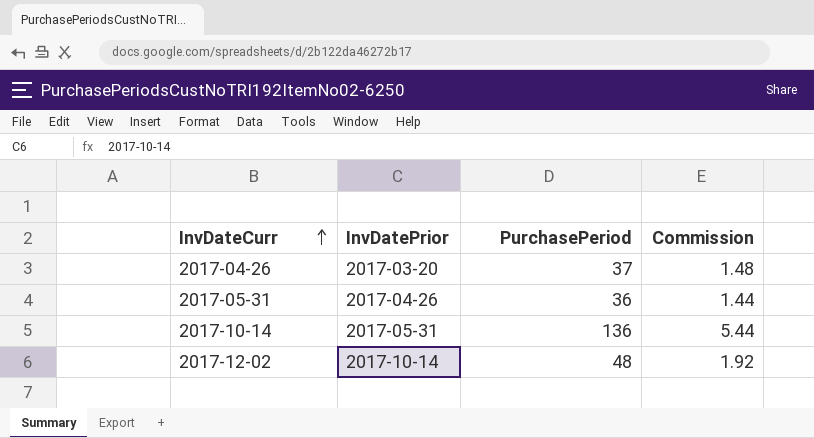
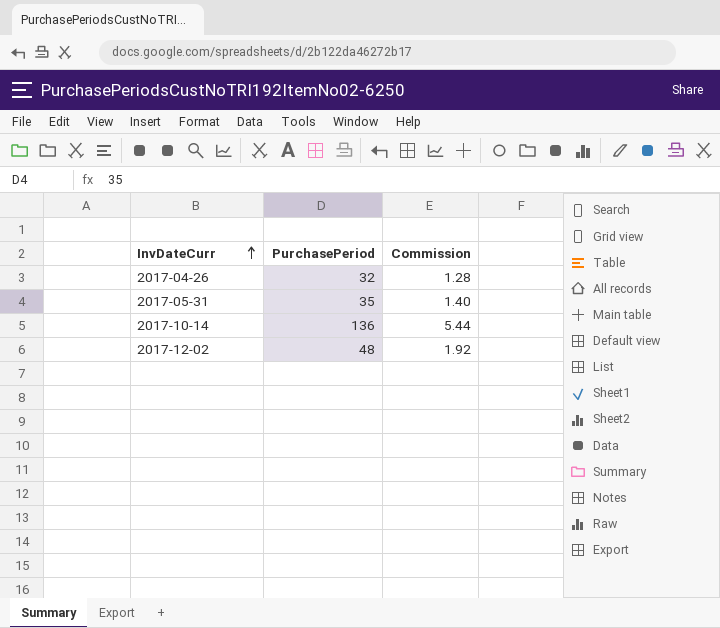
column InvDatePrior | position: 2 -> none
2017-04-26 | PurchasePeriod: 37 -> 32
2017-04-26 | Commission: 1.48 -> 1.28
2017-05-31 | PurchasePeriod: 36 -> 35
2017-05-31 | Commission: 1.44 -> 1.40

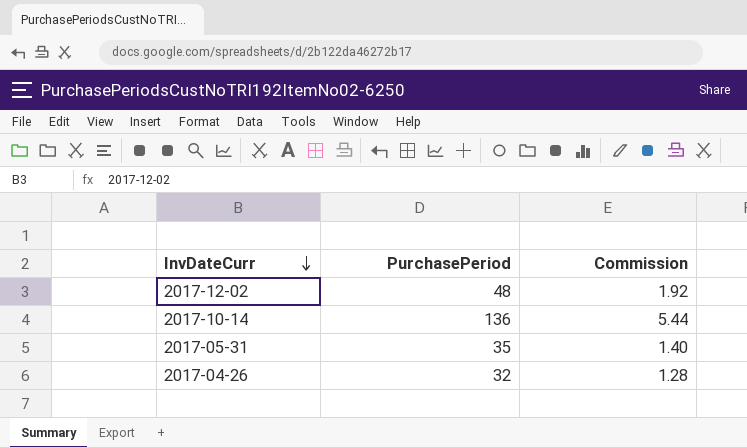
row order: InvDateCurr ascending -> InvDateCurr descending

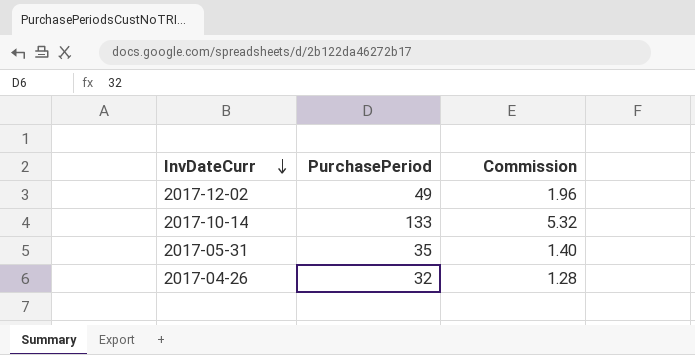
2017-12-02 | PurchasePeriod: 48 -> 49
2017-12-02 | Commission: 1.92 -> 1.96
2017-10-14 | PurchasePeriod: 136 -> 133
2017-10-14 | Commission: 5.44 -> 5.32

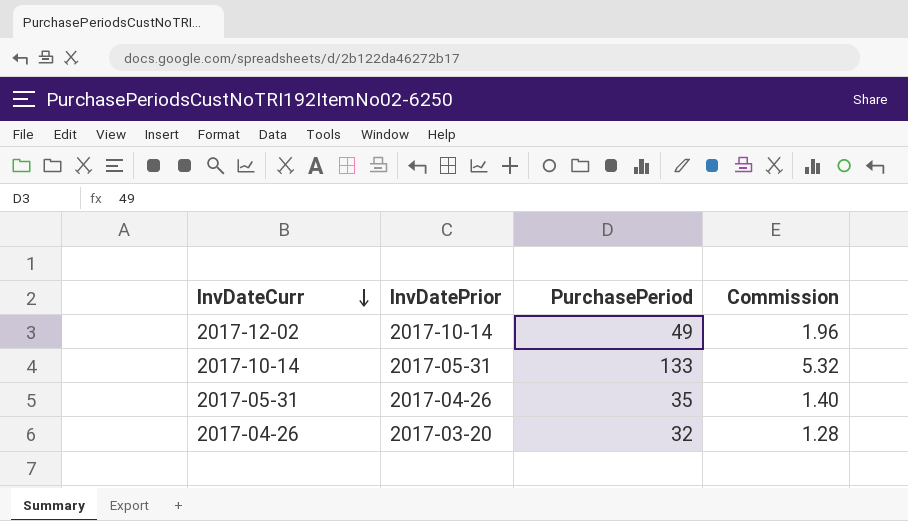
column InvDatePrior | position: none -> 2

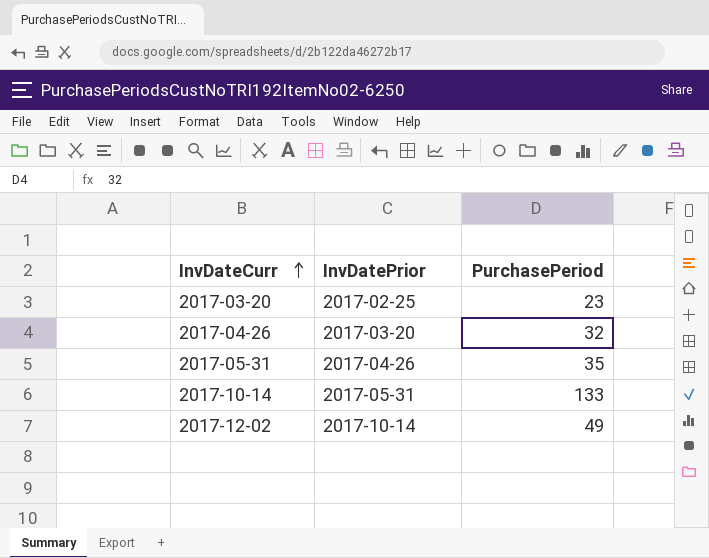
row order: InvDateCurr descending -> InvDateCurr ascending
column Commission | formula: [PurchasePeriod] * 0.04 -> none
row 2017-03-20: none -> 2017-02-25 | 23

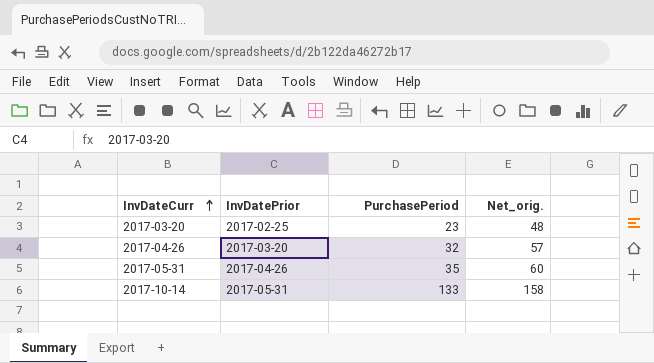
column Net_orig. | formula: none -> [PurchasePeriod] + 25
row 2017-12-02: 2017-10-14 | 49 -> none

